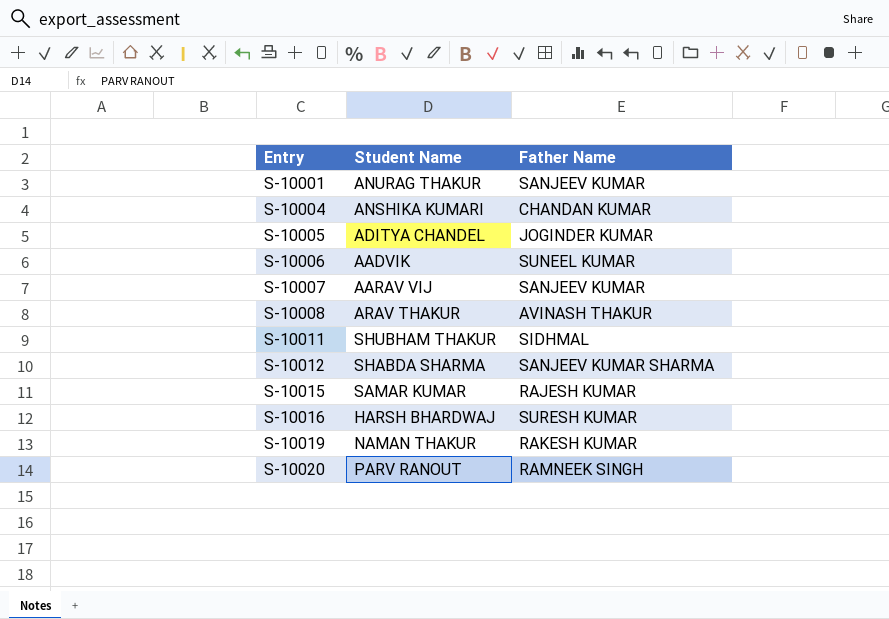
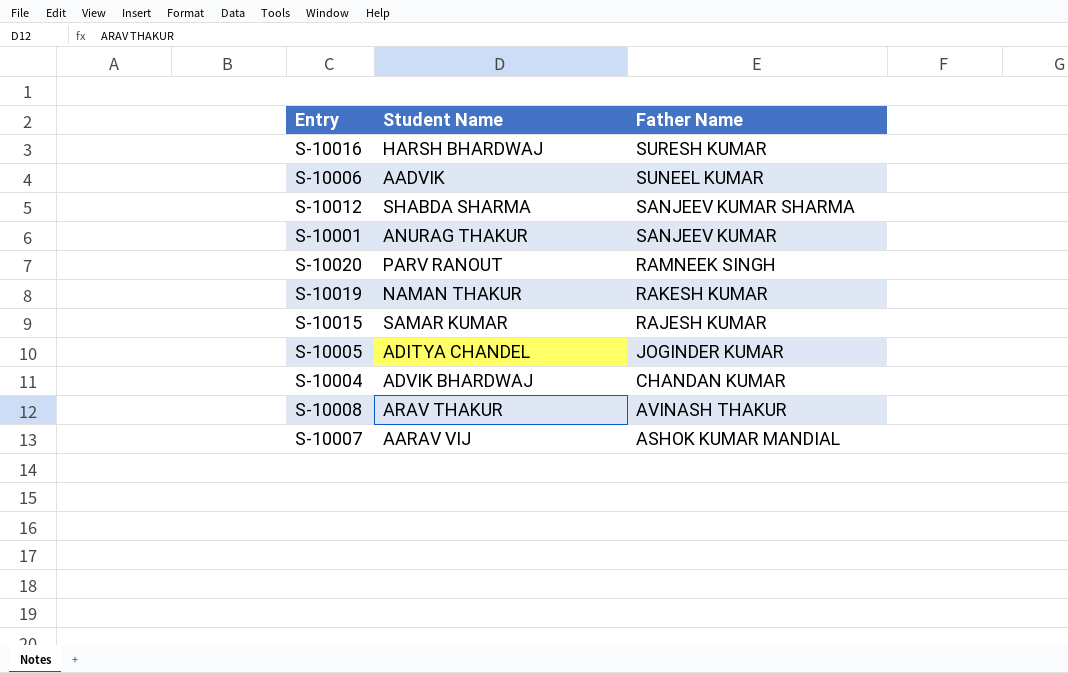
row order: Entry ascending -> Father Name descending
row S-10011: SHUBHAM THAKUR | SIDHMAL -> none
S-10004 | Student Name: ANSHIKA KUMARI -> ADVIK BHARDWAJ
S-10007 | Father Name: SANJEEV KUMAR -> ASHOK KUMAR MANDIAL

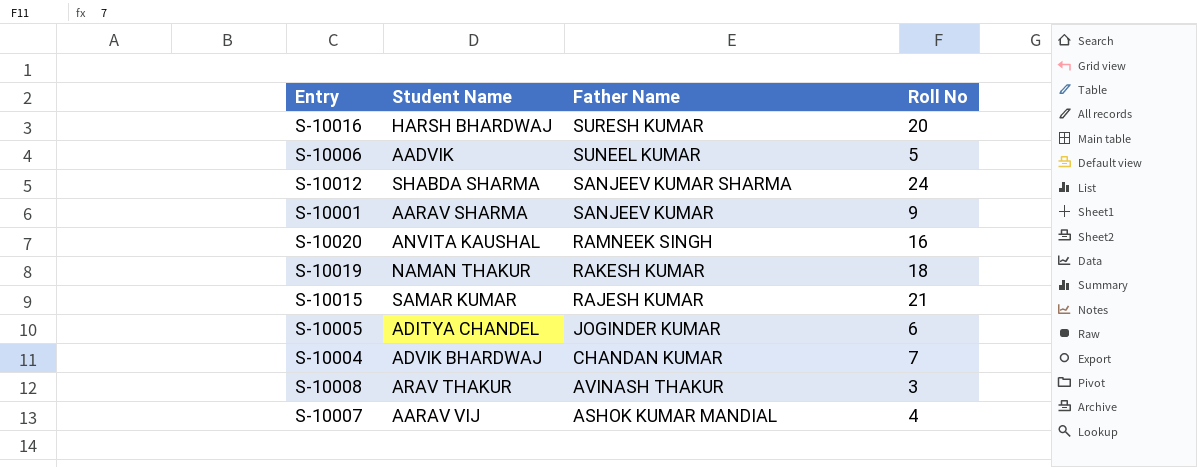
column Roll No | position: none -> 4
S-10001 | Student Name: ANURAG THAKUR -> AARAV SHARMA
S-10020 | Student Name: PARV RANOUT -> ANVITA KAUSHAL

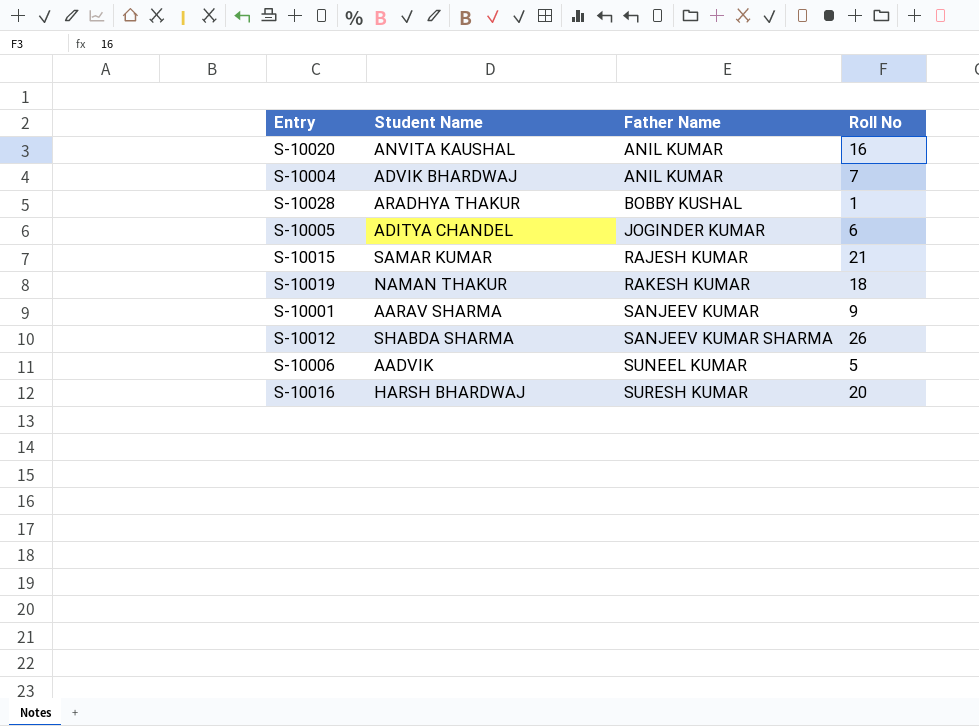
row order: Father Name descending -> Father Name ascending
row S-10008: ARAV THAKUR | AVINASH THAKUR | 3 -> none
row S-10007: AARAV VIJ | ASHOK KUMAR MANDIAL | 4 -> none
S-10020 | Father Name: RAMNEEK SINGH -> ANIL KUMAR
S-10004 | Father Name: CHANDAN KUMAR -> ANIL KUMAR
row S-10028: none -> ARADHYA THAKUR | BOBBY KUSHAL | 1
S-10012 | Roll No: 24 -> 26

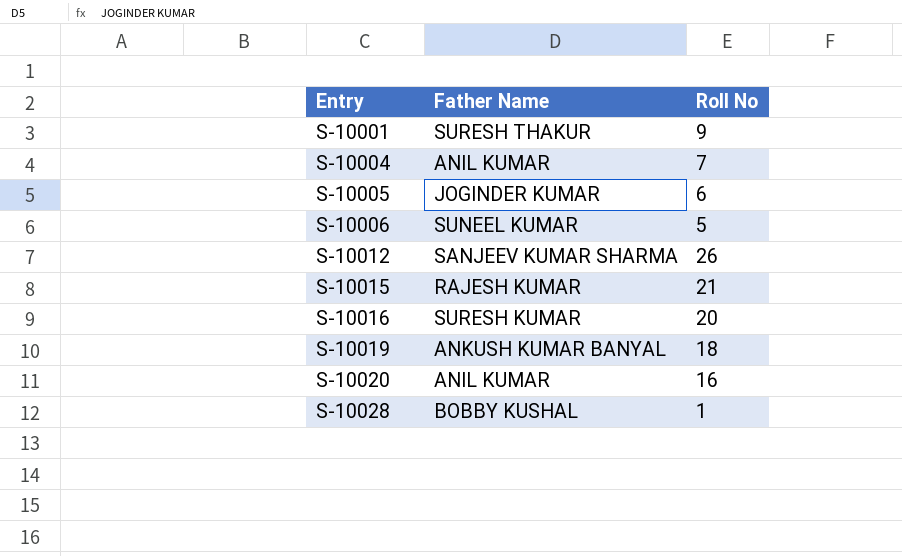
row order: Father Name ascending -> Entry ascending
column Student Name | position: 2 -> none
S-10001 | Father Name: SANJEEV KUMAR -> SURESH THAKUR
S-10019 | Father Name: RAKESH KUMAR -> ANKUSH KUMAR BANYAL

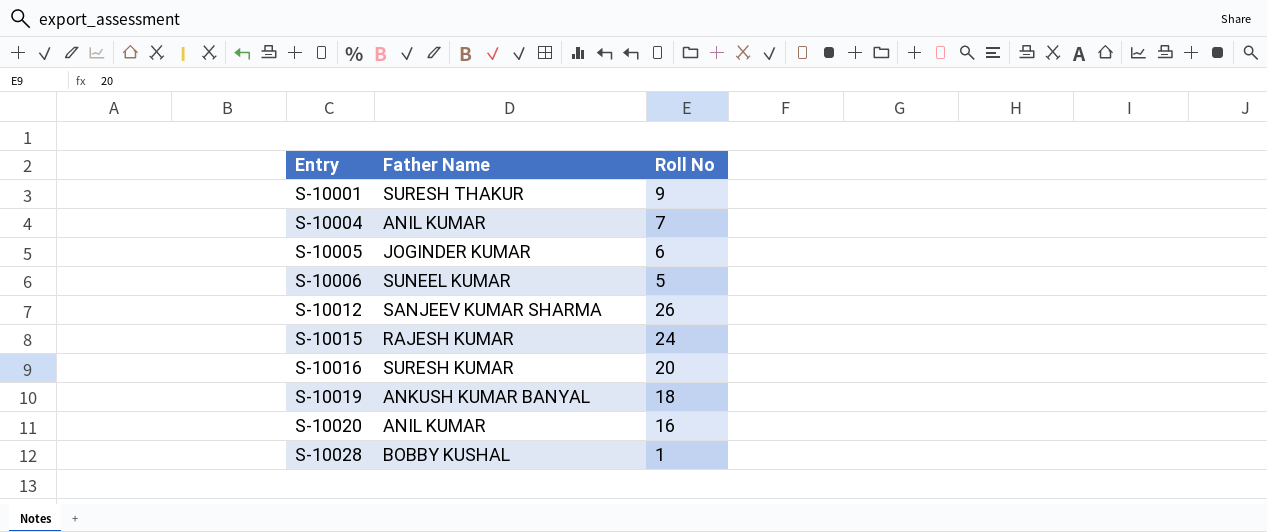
S-10015 | Roll No: 21 -> 24

